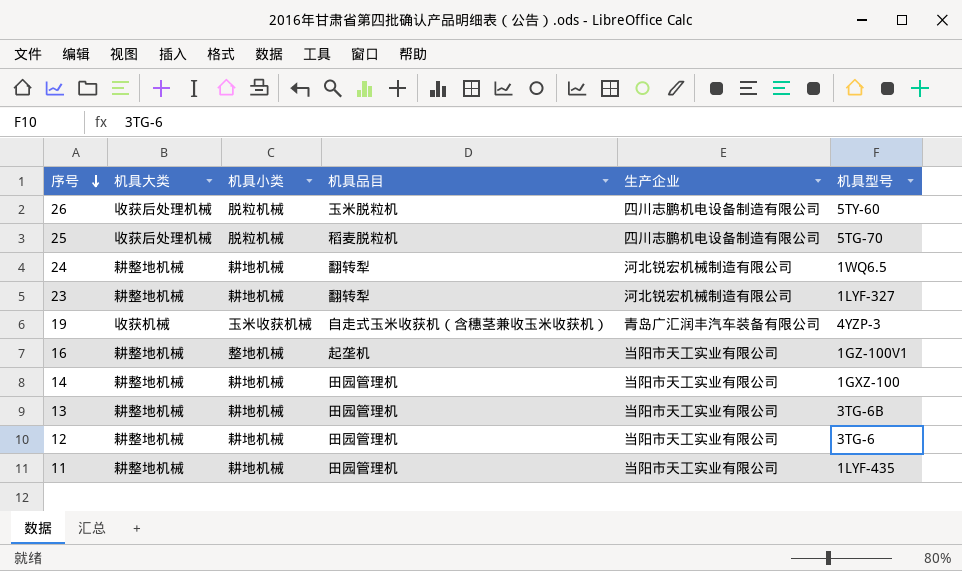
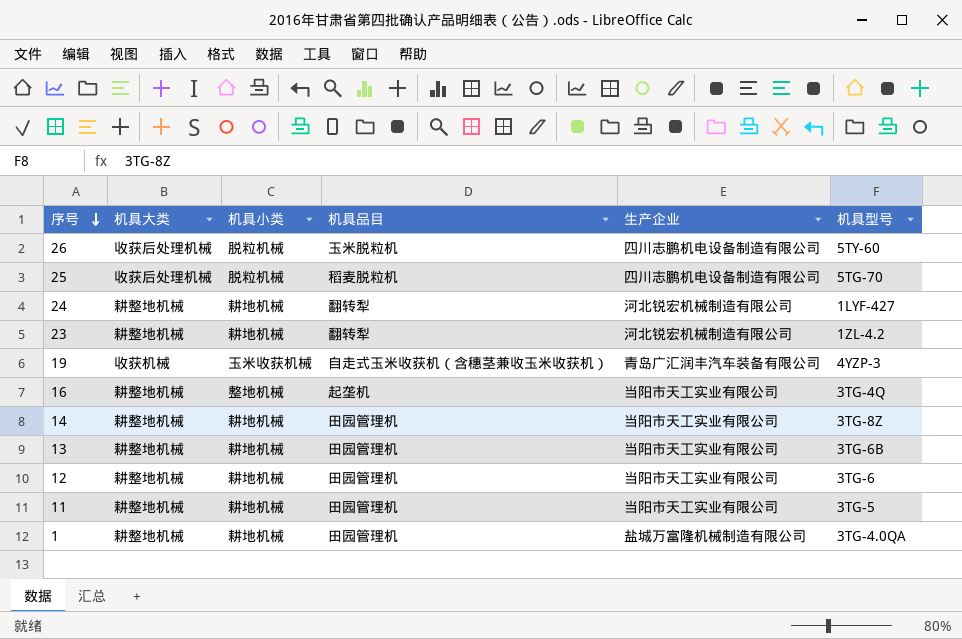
24 | 机具型号: 1WQ6.5 -> 1LYF-427
23 | 机具型号: 1LYF-327 -> 1ZL-4.2
16 | 机具型号: 1GZ-100V1 -> 3TG-4Q
14 | 机具型号: 1GXZ-100 -> 3TG-8Z
11 | 机具型号: 1LYF-435 -> 3TG-5
row 1: none -> 耕整地机械 | 耕地机械 | 田园管理机 | 盐城万富隆机械制造有限公司 | 3TG-4.0QA

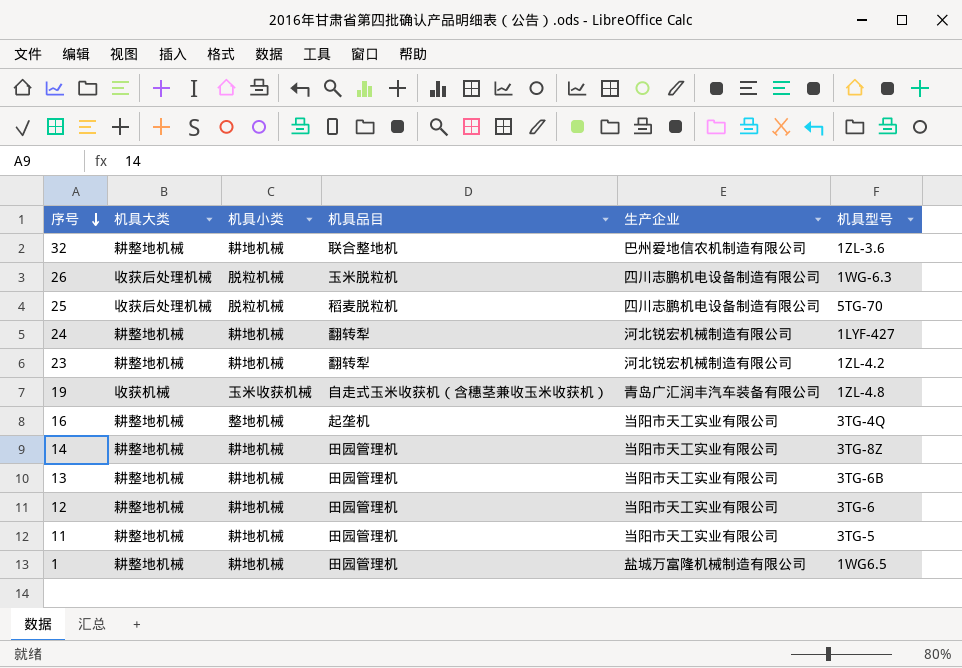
row 32: none -> 耕整地机械 | 耕地机械 | 联合整地机 | 巴州爱地信农机制造有限公司 | 1ZL-3.6
26 | 机具型号: 5TY-60 -> 1WG-6.3
19 | 机具型号: 4YZP-3 -> 1ZL-4.8
1 | 机具型号: 3TG-4.0QA -> 1WG6.5

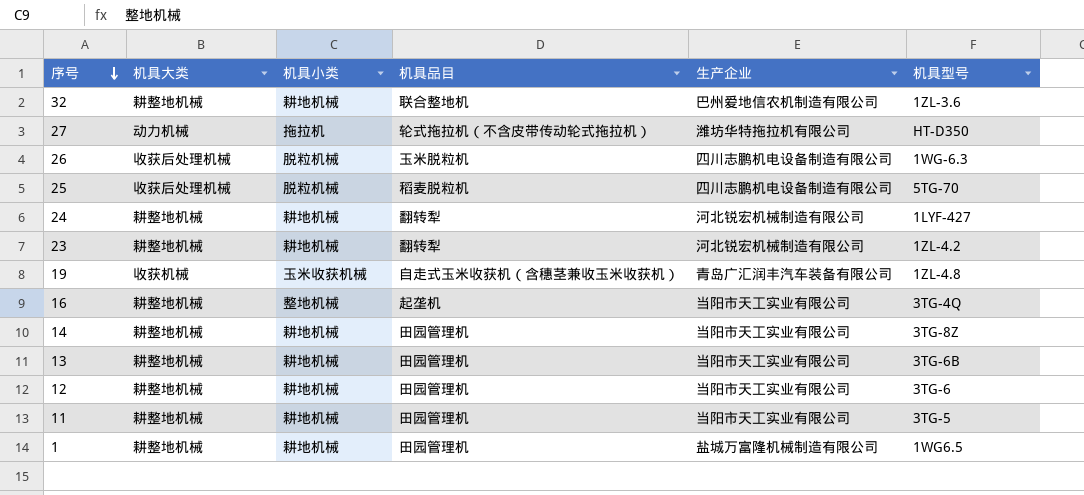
row 27: none -> 动力机械 | 拖拉机 | 轮式拖拉机（不含皮带传动轮式拖拉机） | 潍坊华特拖拉机有限公司 | HT-D350

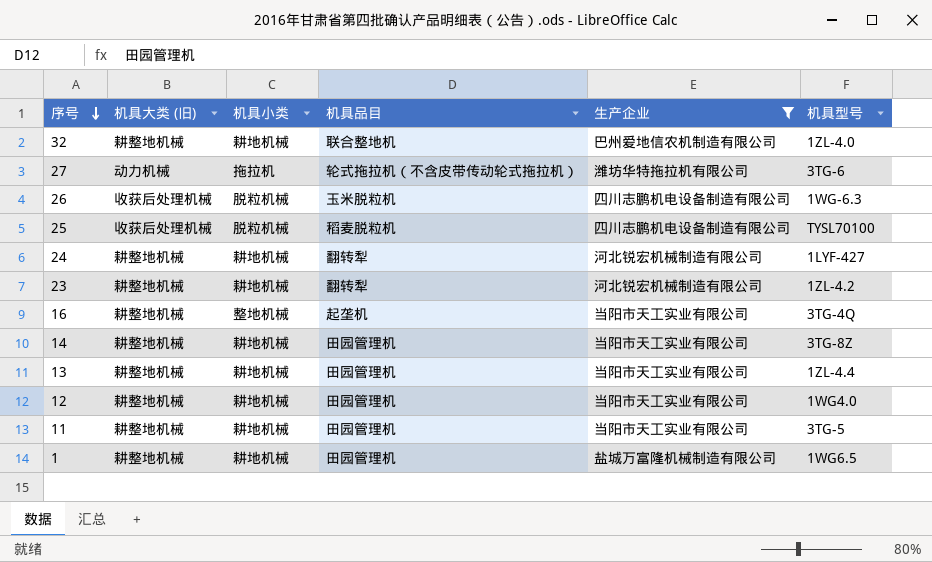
filter: none -> 生产企业 != 青岛广汇润丰汽车装备有限公司
column name: 机具大类 -> 机具大类 (旧)
32 | 机具型号: 1ZL-3.6 -> 1ZL-4.0
27 | 机具型号: HT-D350 -> 3TG-6
25 | 机具型号: 5TG-70 -> TYSL70100
13 | 机具型号: 3TG-6B -> 1ZL-4.4
12 | 机具型号: 3TG-6 -> 1WG4.0

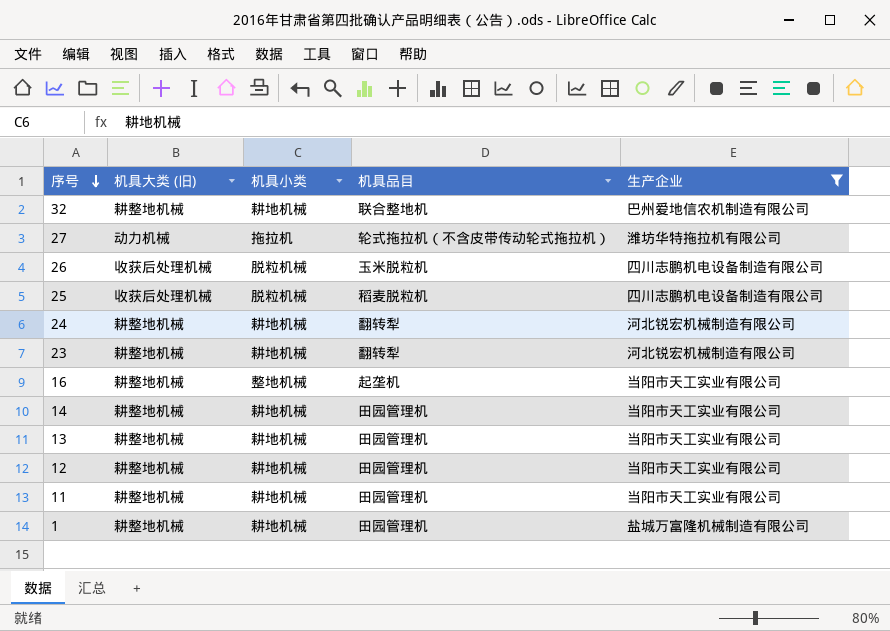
column 机具型号 | position: 6 -> none

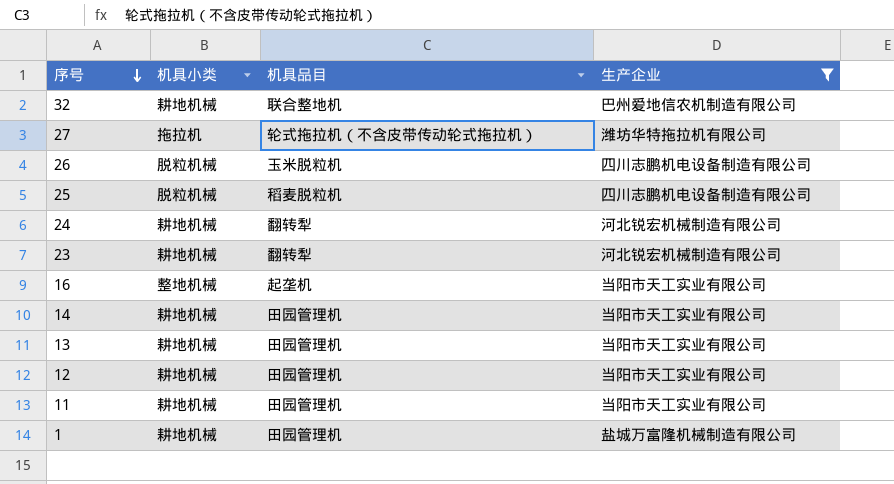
column 机具大类 (旧) | position: 2 -> none

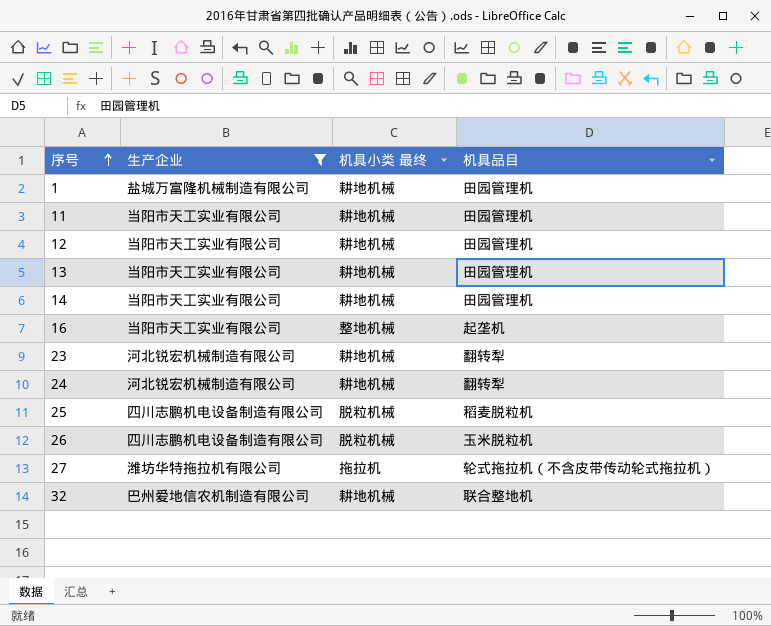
row order: 序号 descending -> 序号 ascending
column 生产企业 | position: 4 -> 2
column name: 机具小类 -> 机具小类 最终

